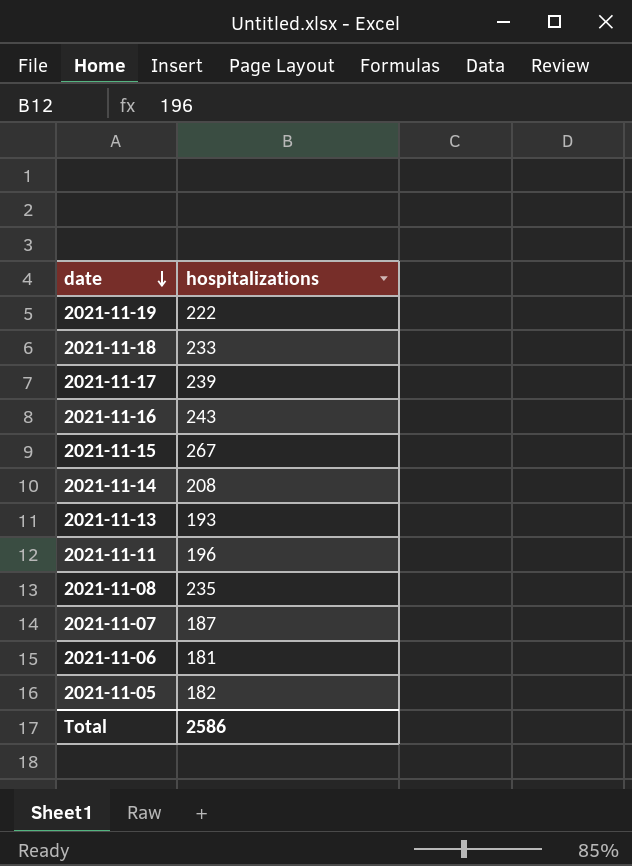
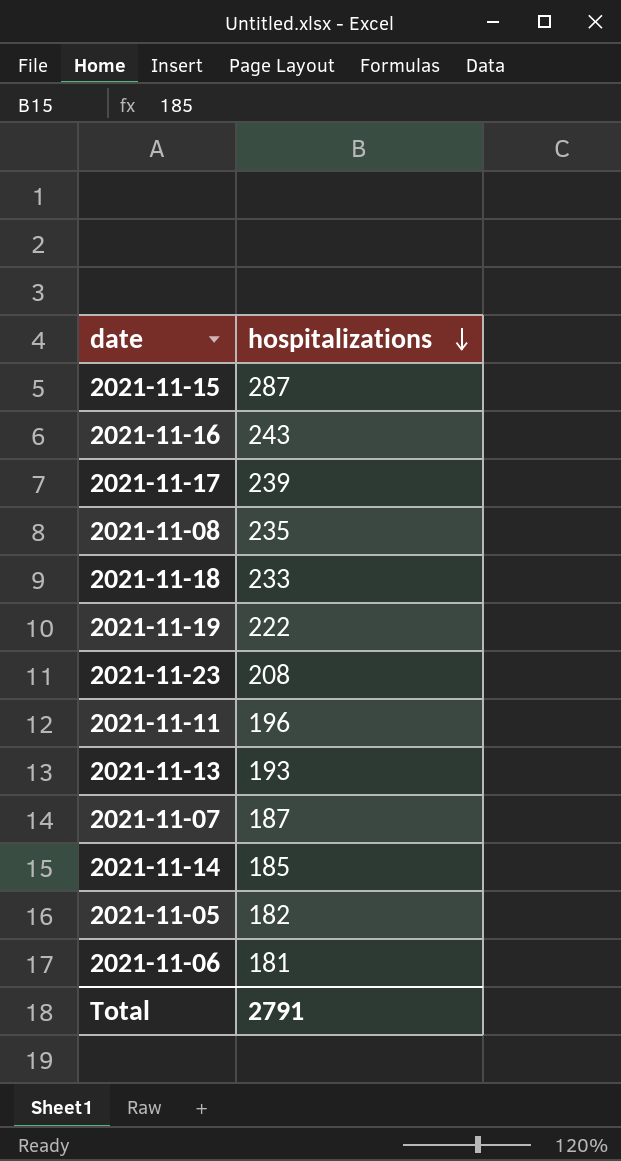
row order: date descending -> hospitalizations descending
2021-11-15 | hospitalizations: 267 -> 287
row 2021-11-23: none -> 208
2021-11-14 | hospitalizations: 208 -> 185
Total | hospitalizations: 2586 -> 2791

